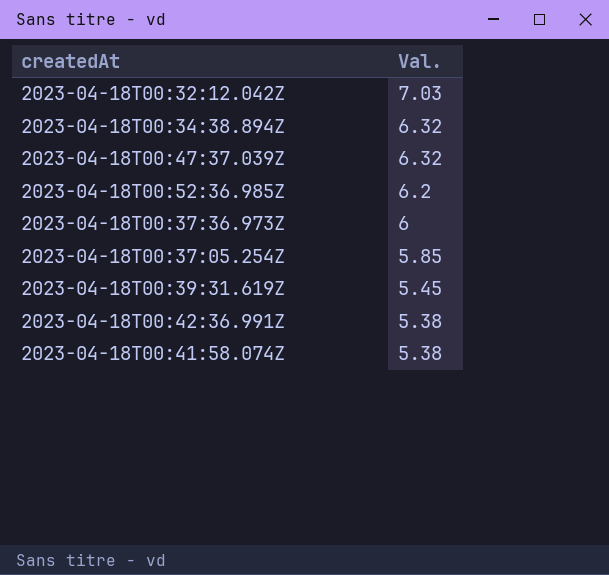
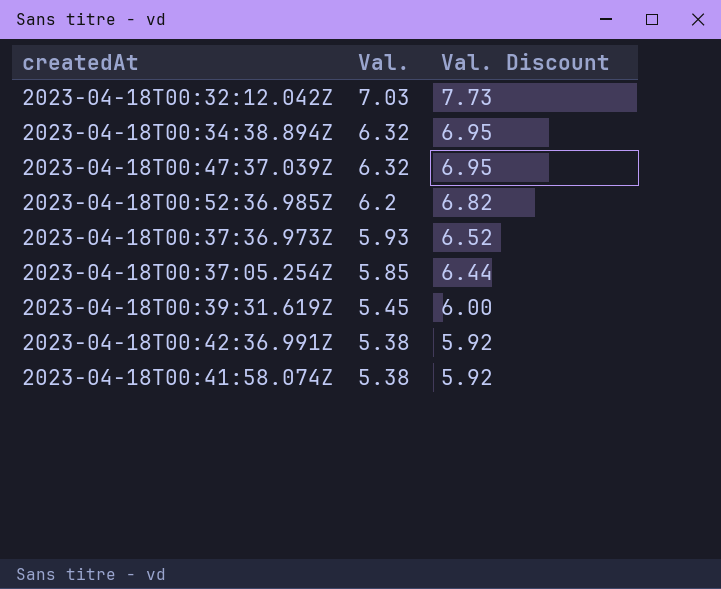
column Val. Discount | formula: none -> [Val.] * 1.1
2023-04-18T00:37:36.973Z | Val.: 6 -> 5.93

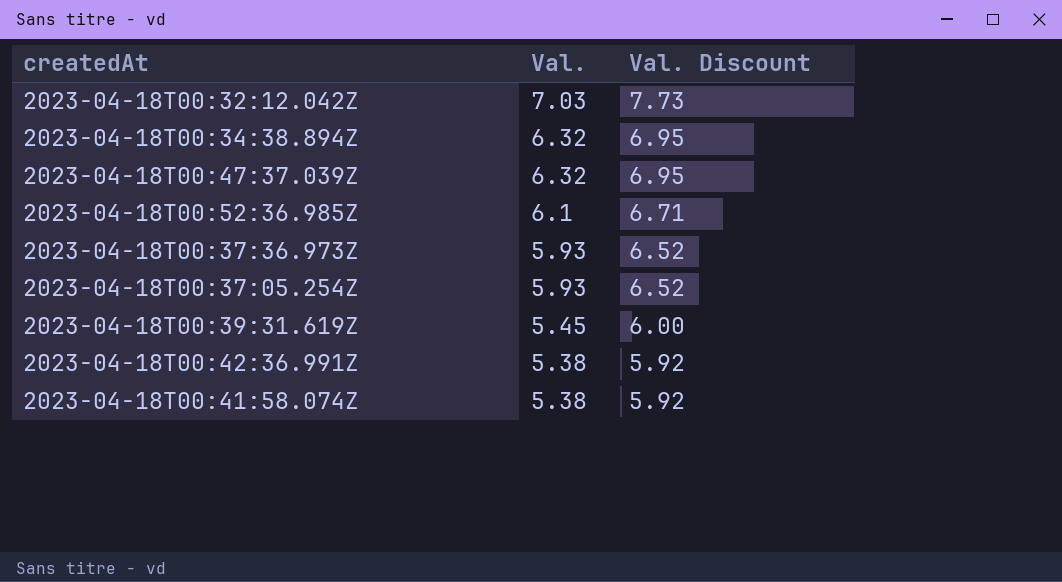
2023-04-18T00:52:36.985Z | Val.: 6.2 -> 6.1
2023-04-18T00:52:36.985Z | Val. Discount: 6.82 -> 6.71
2023-04-18T00:37:05.254Z | Val.: 5.85 -> 5.93
2023-04-18T00:37:05.254Z | Val. Discount: 6.44 -> 6.52

